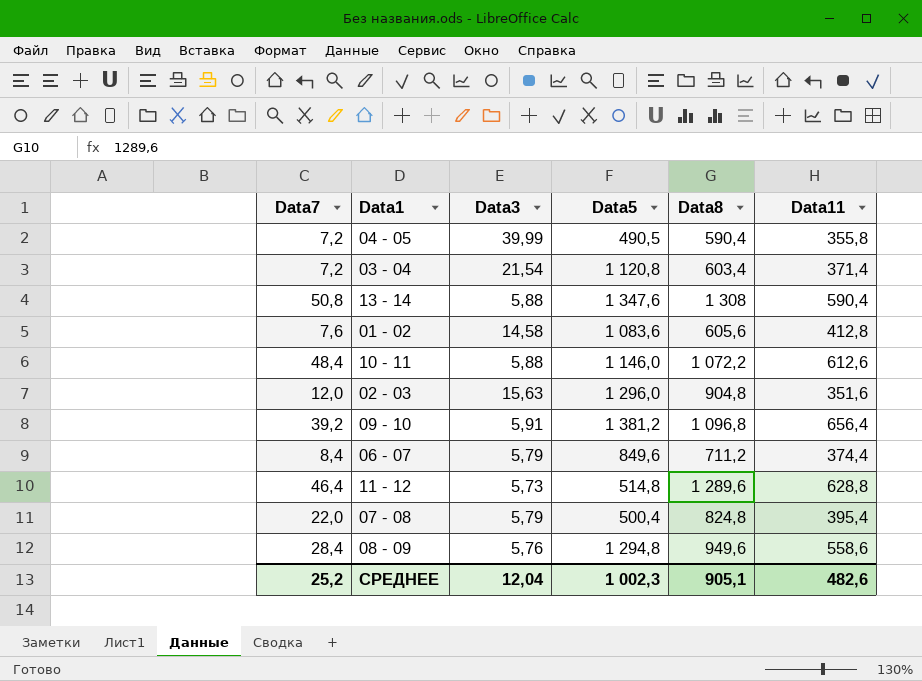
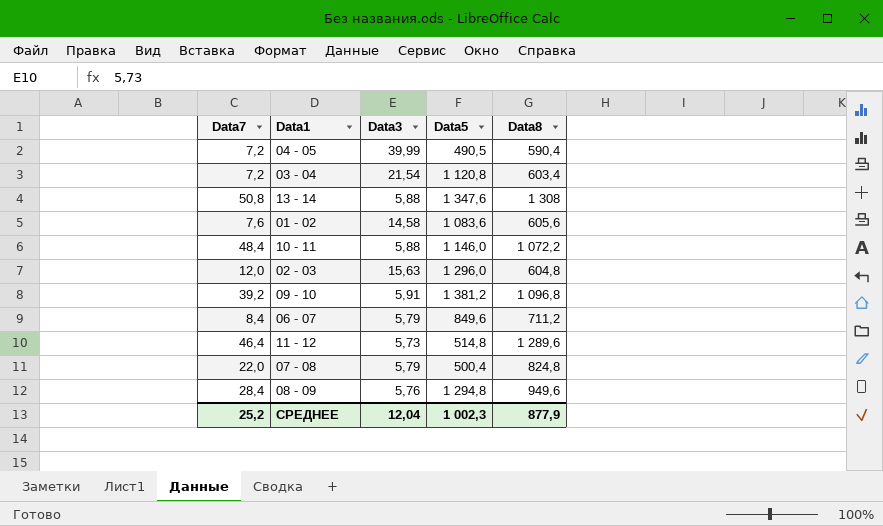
column Data11 | position: 6 -> none
02 - 03 | Data8: 904,8 -> 604,8
СРЕДНЕЕ | Data8: 905,1 -> 877,9

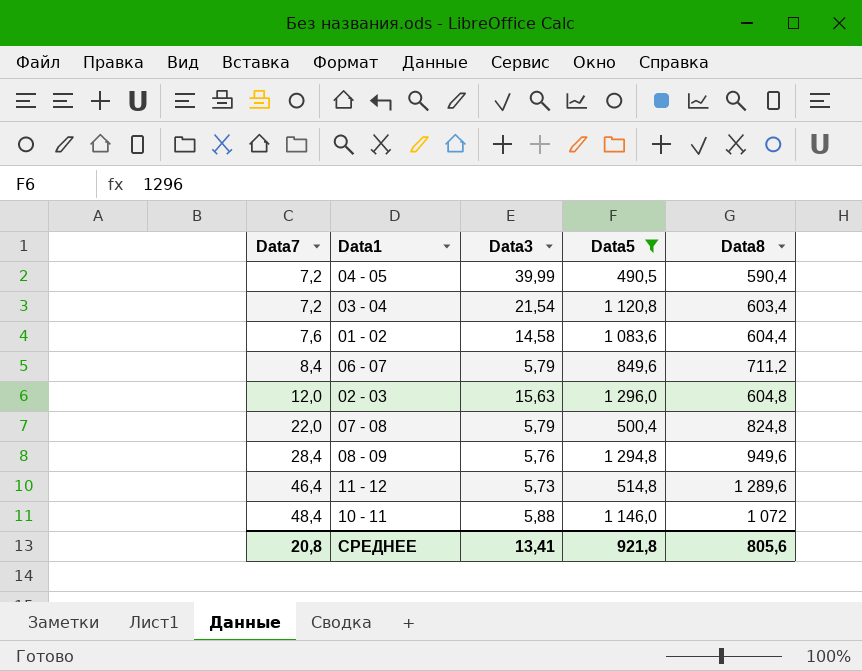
filter: none -> Data5 <= 1 296,0
row order: none -> Data7 ascending
01 - 02 | Data8: 605,6 -> 604,4
10 - 11 | Data8: 1 072,2 -> 1 072
СРЕДНЕЕ | Data7: 25,2 -> 20,8
СРЕДНЕЕ | Data3: 12,04 -> 13,41
СРЕДНЕЕ | Data5: 1 002,3 -> 921,8
СРЕДНЕЕ | Data8: 877,9 -> 805,6

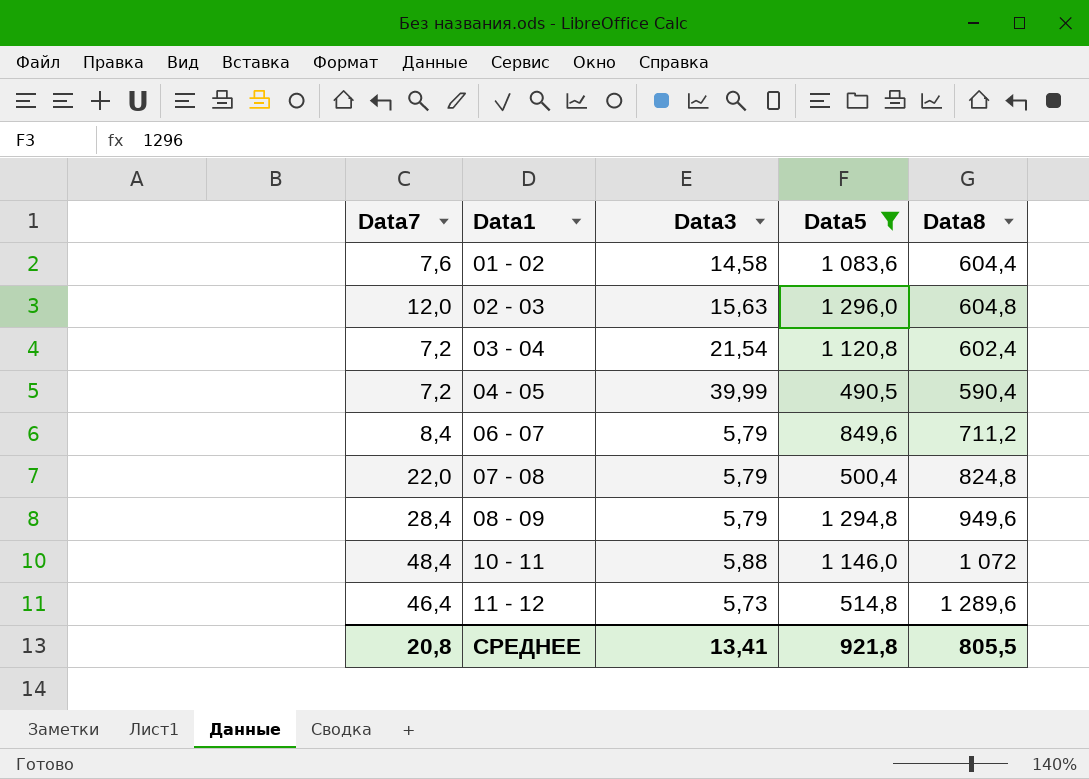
row order: Data7 ascending -> Data1 ascending
03 - 04 | Data8: 603,4 -> 602,4
08 - 09 | Data3: 5,76 -> 5,79
СРЕДНЕЕ | Data8: 805,6 -> 805,5

